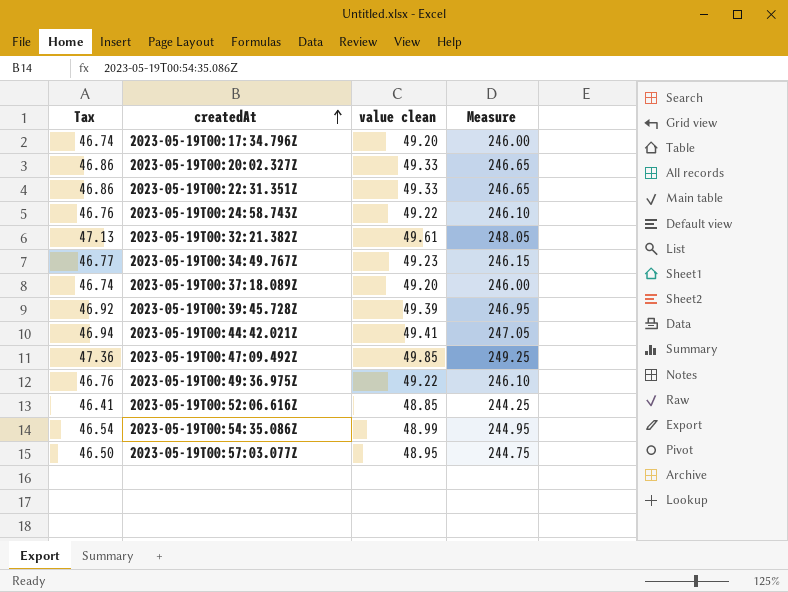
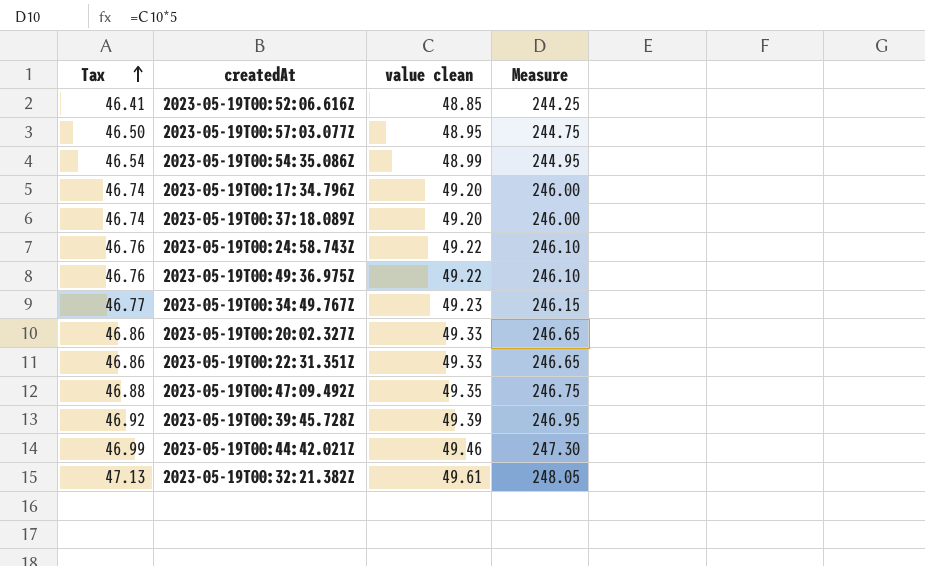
row order: createdAt ascending -> Tax ascending
2023-05-19T00:47:09.492Z | Tax: 47.36 -> 46.88
2023-05-19T00:47:09.492Z | value clean: 49.85 -> 49.35
2023-05-19T00:47:09.492Z | Measure: 249.25 -> 246.75
2023-05-19T00:44:42.021Z | Tax: 46.94 -> 46.99
2023-05-19T00:44:42.021Z | value clean: 49.41 -> 49.46
2023-05-19T00:44:42.021Z | Measure: 247.05 -> 247.30

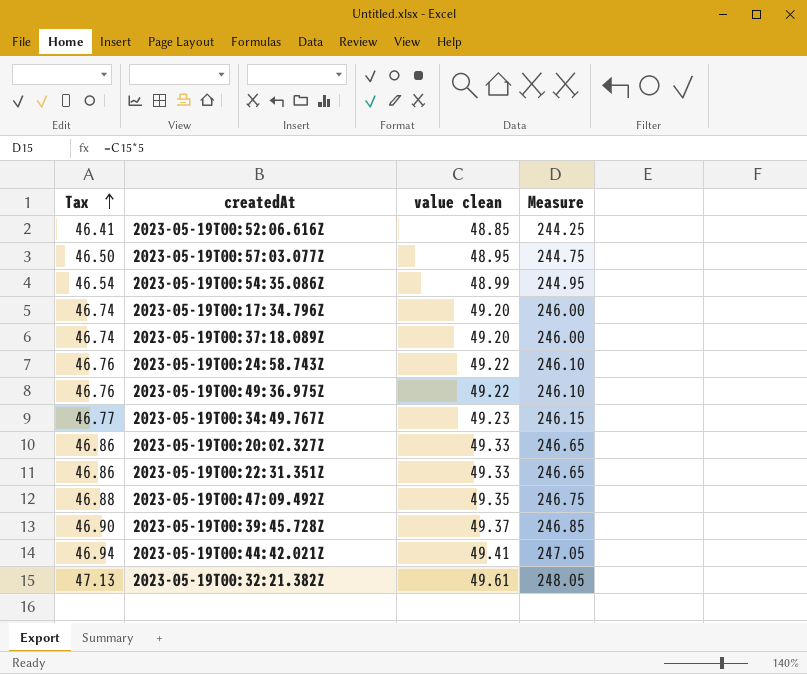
2023-05-19T00:39:45.728Z | Tax: 46.92 -> 46.90
2023-05-19T00:39:45.728Z | value clean: 49.39 -> 49.37
2023-05-19T00:39:45.728Z | Measure: 246.95 -> 246.85
2023-05-19T00:44:42.021Z | Tax: 46.99 -> 46.94
2023-05-19T00:44:42.021Z | value clean: 49.46 -> 49.41
2023-05-19T00:44:42.021Z | Measure: 247.30 -> 247.05

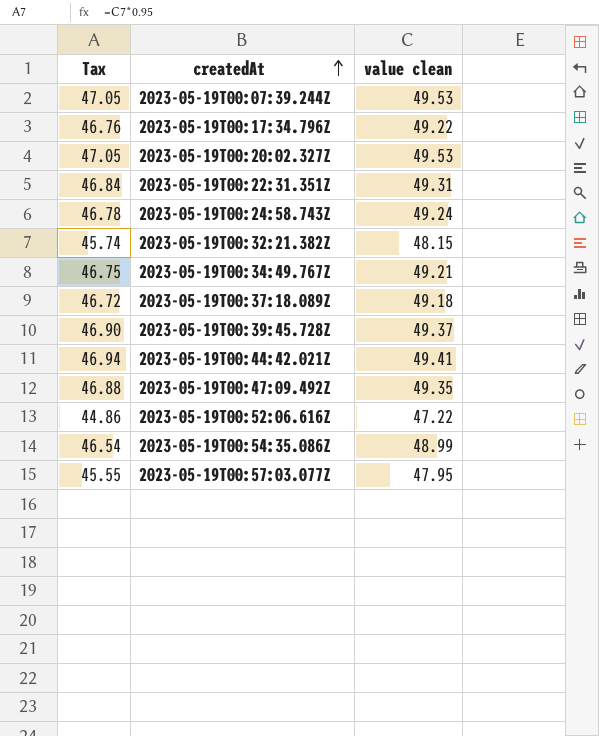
row order: Tax ascending -> createdAt ascending
column Measure | formula: [value clean] * 5 -> none
row 2023-05-19T00:49:36.975Z: 46.76 | 49.22 | 246.10 -> none
row 2023-05-19T00:07:39.244Z: none -> 47.05 | 49.53
2023-05-19T00:17:34.796Z | Tax: 46.74 -> 46.76
2023-05-19T00:17:34.796Z | value clean: 49.20 -> 49.22
2023-05-19T00:20:02.327Z | Tax: 46.86 -> 47.05
2023-05-19T00:20:02.327Z | value clean: 49.33 -> 49.53
2023-05-19T00:22:31.351Z | Tax: 46.86 -> 46.84
2023-05-19T00:22:31.351Z | value clean: 49.33 -> 49.31
2023-05-19T00:24:58.743Z | Tax: 46.76 -> 46.78
2023-05-19T00:24:58.743Z | value clean: 49.22 -> 49.24
2023-05-19T00:32:21.382Z | Tax: 47.13 -> 45.74
2023-05-19T00:32:21.382Z | value clean: 49.61 -> 48.15
2023-05-19T00:34:49.767Z | Tax: 46.77 -> 46.75
2023-05-19T00:34:49.767Z | value clean: 49.23 -> 49.21
2023-05-19T00:37:18.089Z | Tax: 46.74 -> 46.72
2023-05-19T00:37:18.089Z | value clean: 49.20 -> 49.18
2023-05-19T00:52:06.616Z | Tax: 46.41 -> 44.86
2023-05-19T00:52:06.616Z | value clean: 48.85 -> 47.22
2023-05-19T00:57:03.077Z | Tax: 46.50 -> 45.55
2023-05-19T00:57:03.077Z | value clean: 48.95 -> 47.95

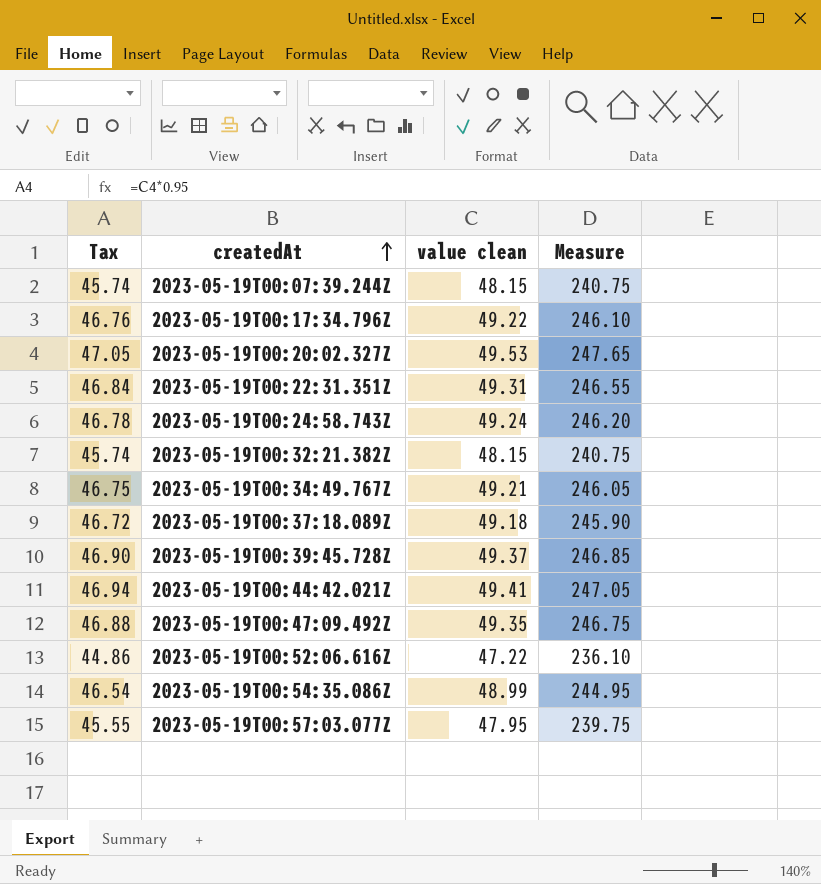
column Measure | formula: none -> [value clean] * 5
2023-05-19T00:07:39.244Z | Tax: 47.05 -> 45.74
2023-05-19T00:07:39.244Z | value clean: 49.53 -> 48.15

